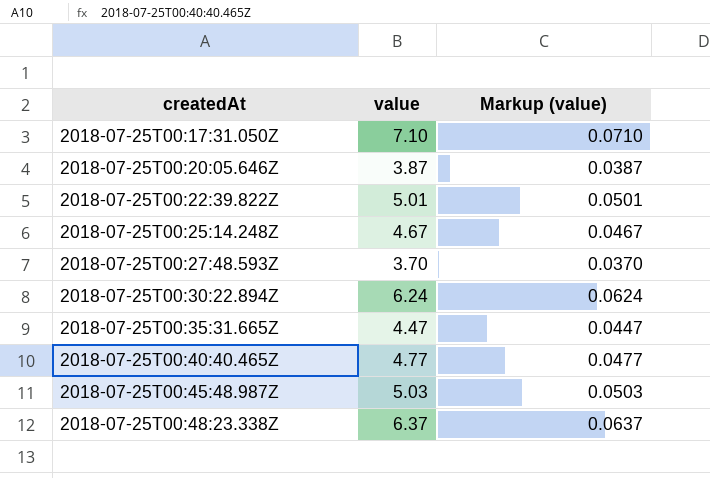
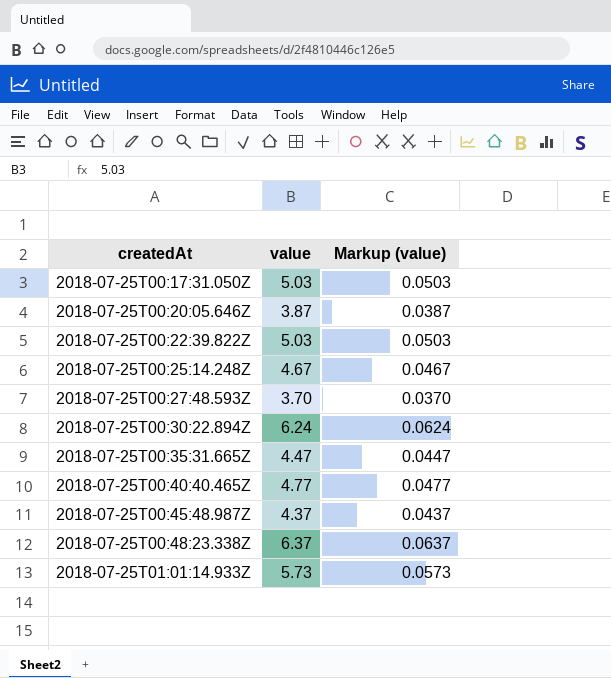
2018-07-25T00:17:31.050Z | value: 7.10 -> 5.03
2018-07-25T00:17:31.050Z | Markup (value): 0.0710 -> 0.0503
2018-07-25T00:22:39.822Z | value: 5.01 -> 5.03
2018-07-25T00:22:39.822Z | Markup (value): 0.0501 -> 0.0503
2018-07-25T00:45:48.987Z | value: 5.03 -> 4.37
2018-07-25T00:45:48.987Z | Markup (value): 0.0503 -> 0.0437
row 2018-07-25T01:01:14.933Z: none -> 5.73 | 0.0573

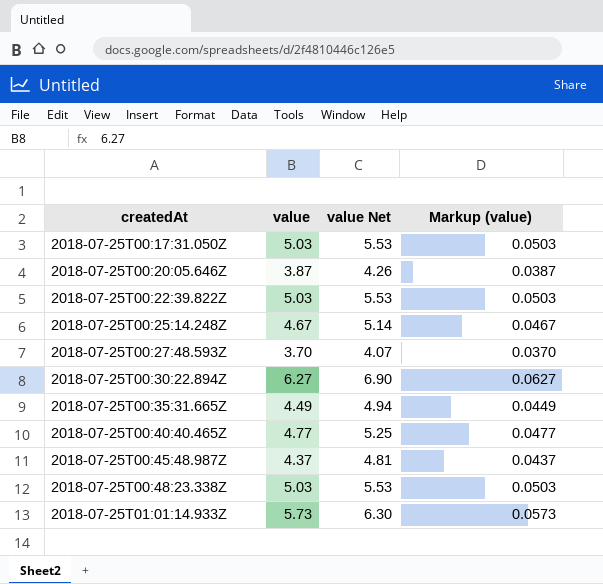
column value Net | formula: none -> [value] * 1.1
2018-07-25T00:30:22.894Z | value: 6.24 -> 6.27
2018-07-25T00:30:22.894Z | Markup (value): 0.0624 -> 0.0627
2018-07-25T00:35:31.665Z | value: 4.47 -> 4.49
2018-07-25T00:35:31.665Z | Markup (value): 0.0447 -> 0.0449
2018-07-25T00:48:23.338Z | value: 6.37 -> 5.03
2018-07-25T00:48:23.338Z | Markup (value): 0.0637 -> 0.0503

